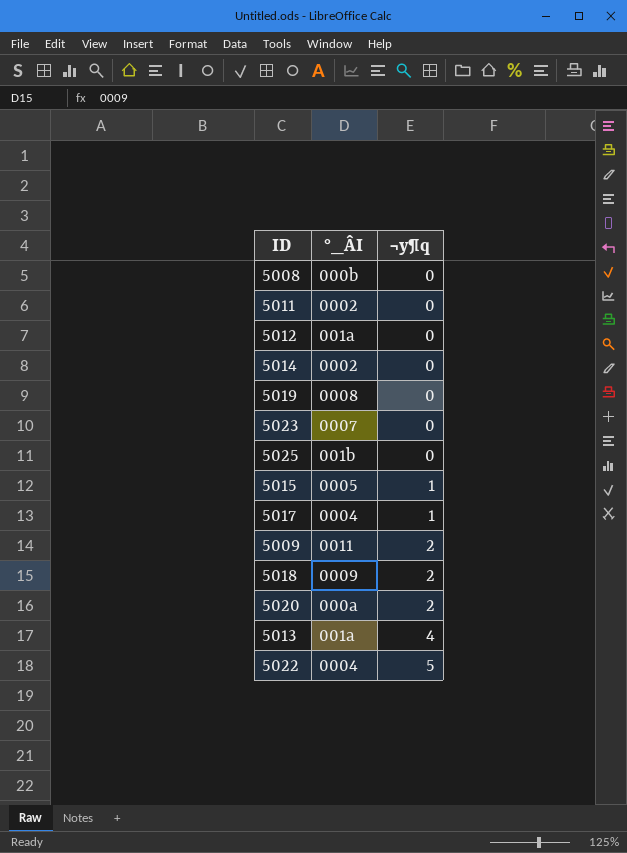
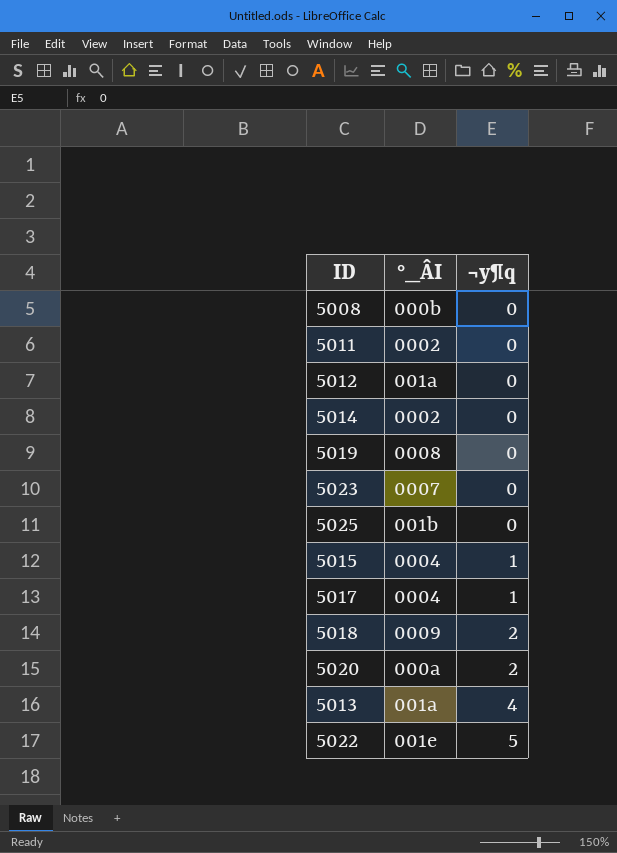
row 5009: 0011 | 2 -> none
5015 | °_ÂI: 0005 -> 0004
5022 | °_ÂI: 0004 -> 001e

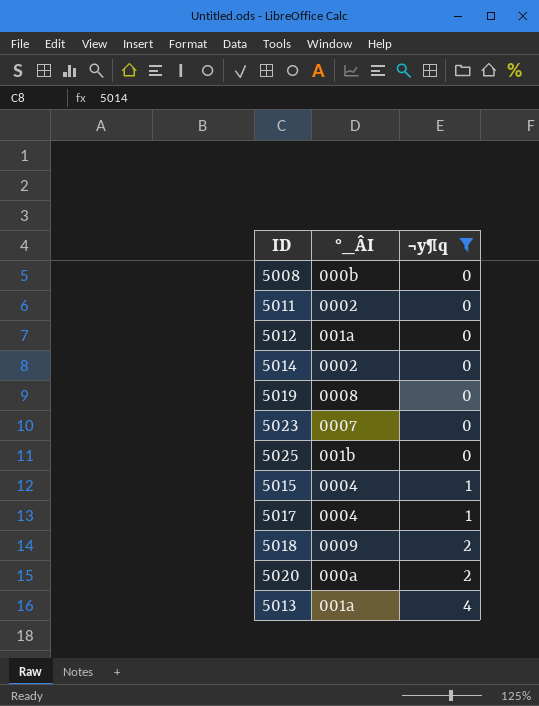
filter: none -> ¬y¶q != 5

